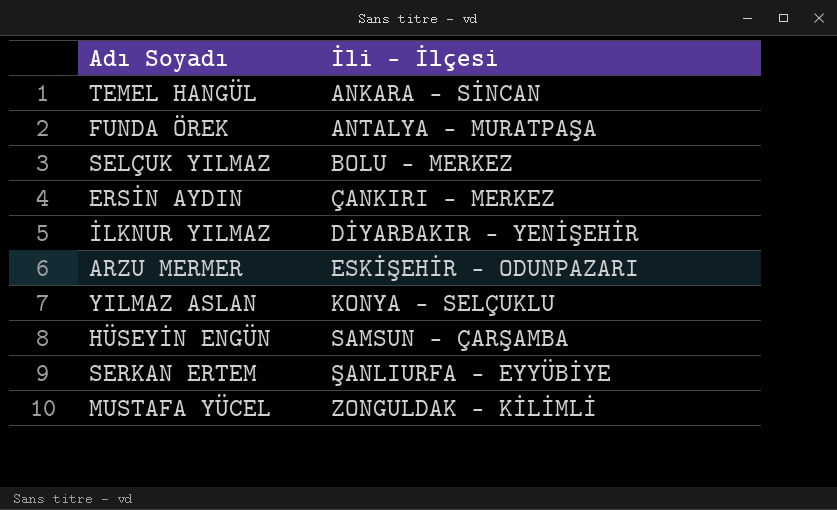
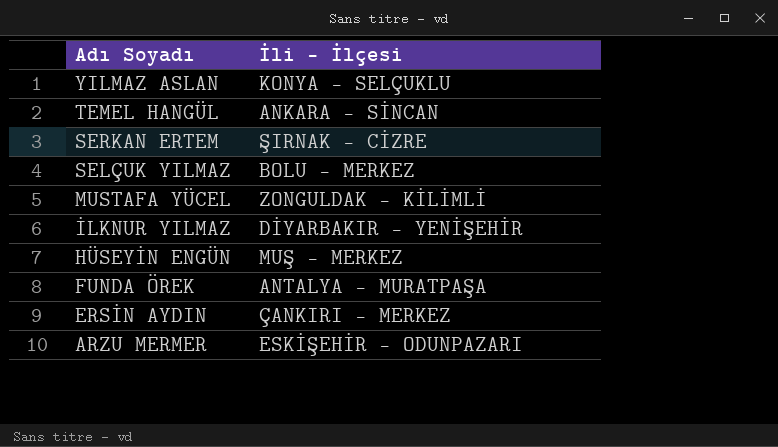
row order: İli - İlçesi ascending -> Adı Soyadı descending
SERKAN ERTEM | İli - İlçesi: ŞANLIURFA - EYYÜBİYE -> ŞIRNAK - CİZRE
HÜSEYİN ENGÜN | İli - İlçesi: SAMSUN - ÇARŞAMBA -> MUŞ - MERKEZ

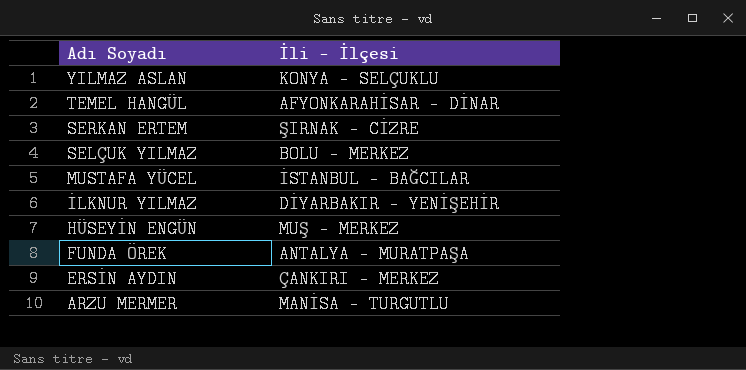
TEMEL HANGÜL | İli - İlçesi: ANKARA - SİNCAN -> AFYONKARAHİSAR - DİNAR
MUSTAFA YÜCEL | İli - İlçesi: ZONGULDAK - KİLİMLİ -> İSTANBUL - BAĞCILAR
ARZU MERMER | İli - İlçesi: ESKİŞEHİR - ODUNPAZARI -> MANİSA - TURGUTLU

